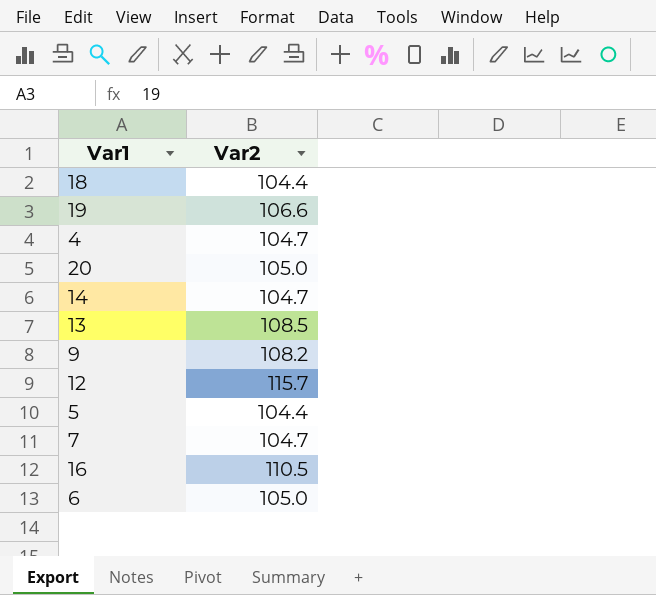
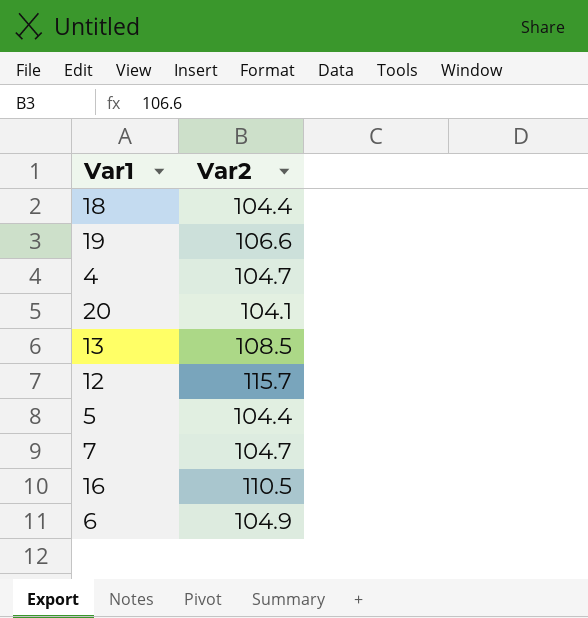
row 14: 104.7 -> none
row 9: 108.2 -> none
20 | Var2: 105.0 -> 104.1
6 | Var2: 105.0 -> 104.9

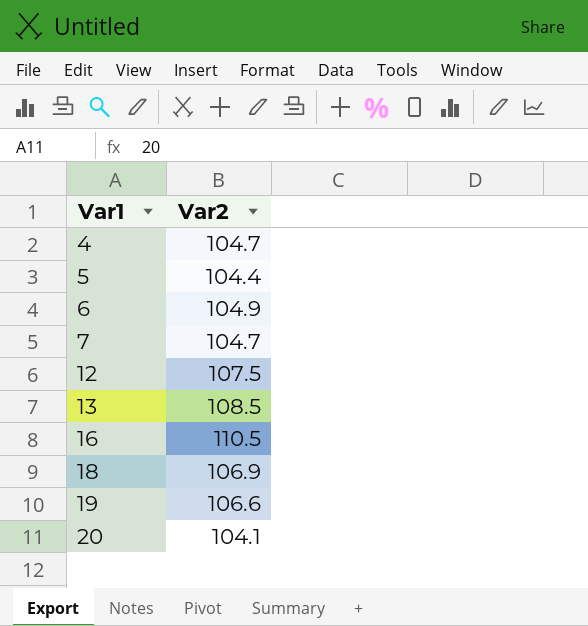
row order: none -> Var1 ascending
12 | Var2: 115.7 -> 107.5
18 | Var2: 104.4 -> 106.9

